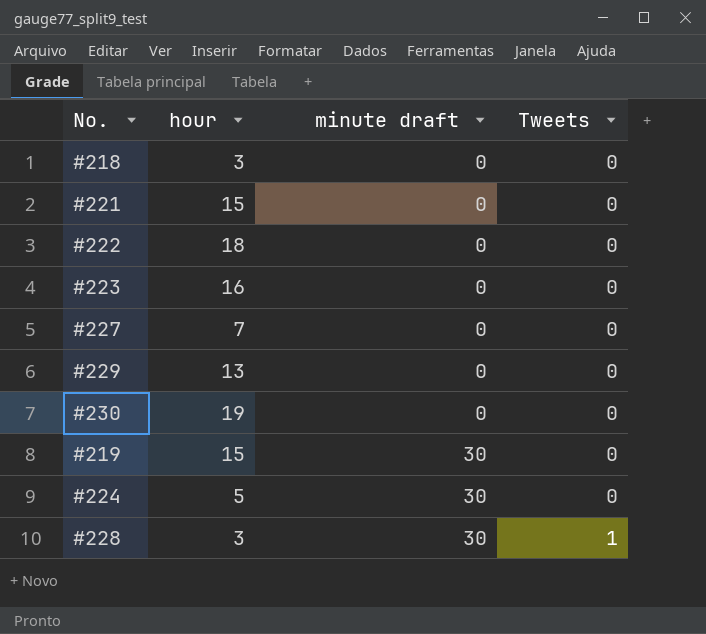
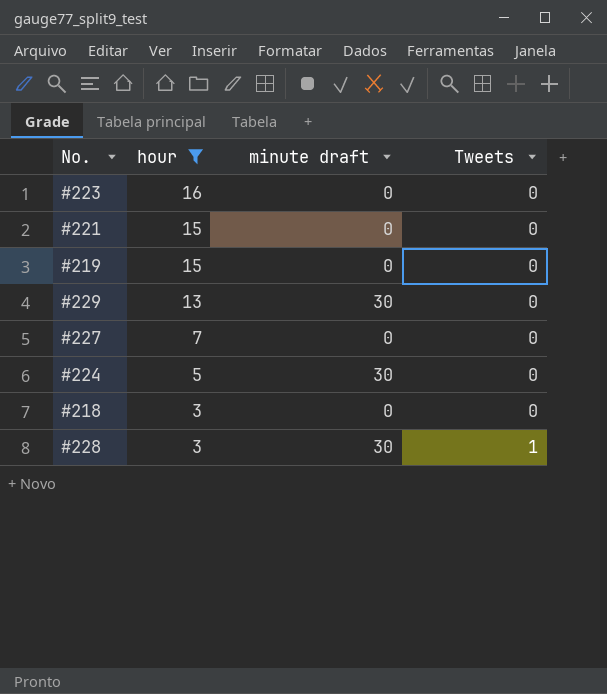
filter: none -> hour <= 16
row order: minute draft ascending -> hour descending
#219 | minute draft: 30 -> 0
#229 | minute draft: 0 -> 30

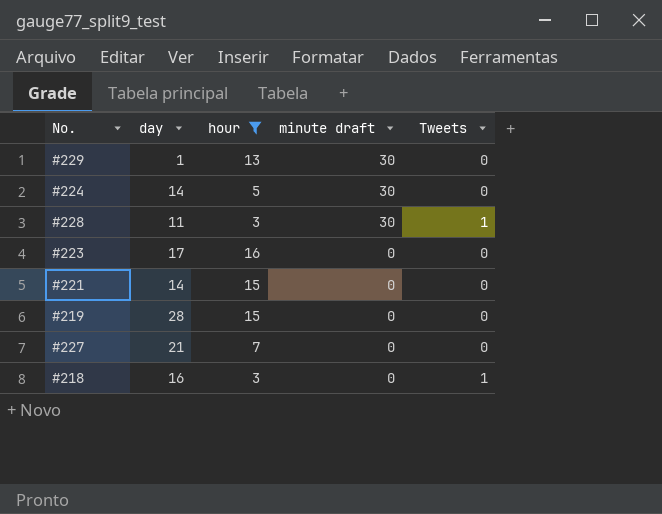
row order: hour descending -> minute draft descending
column day | position: none -> 2
#218 | Tweets: 0 -> 1

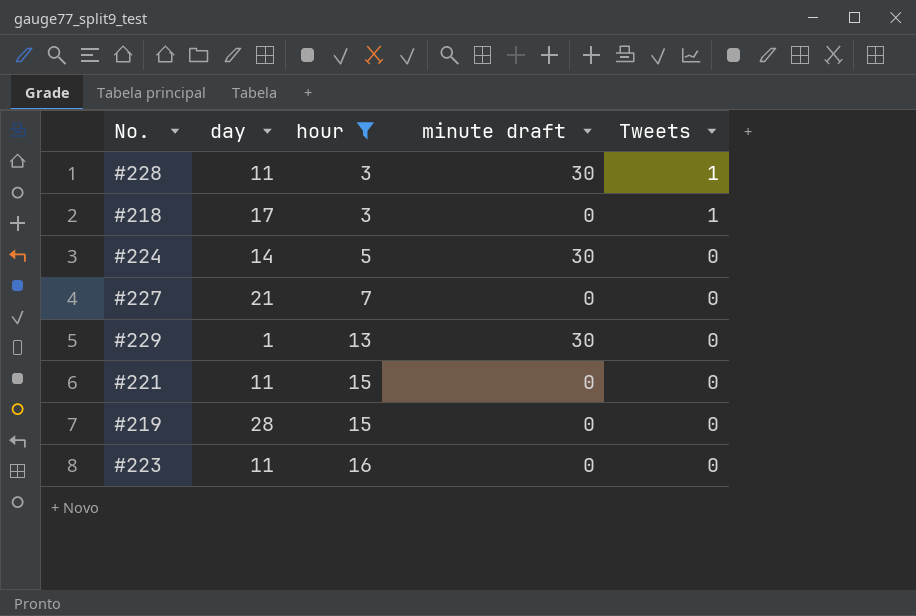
row order: minute draft descending -> hour ascending
#218 | day: 16 -> 17
#221 | day: 14 -> 11
#223 | day: 17 -> 11

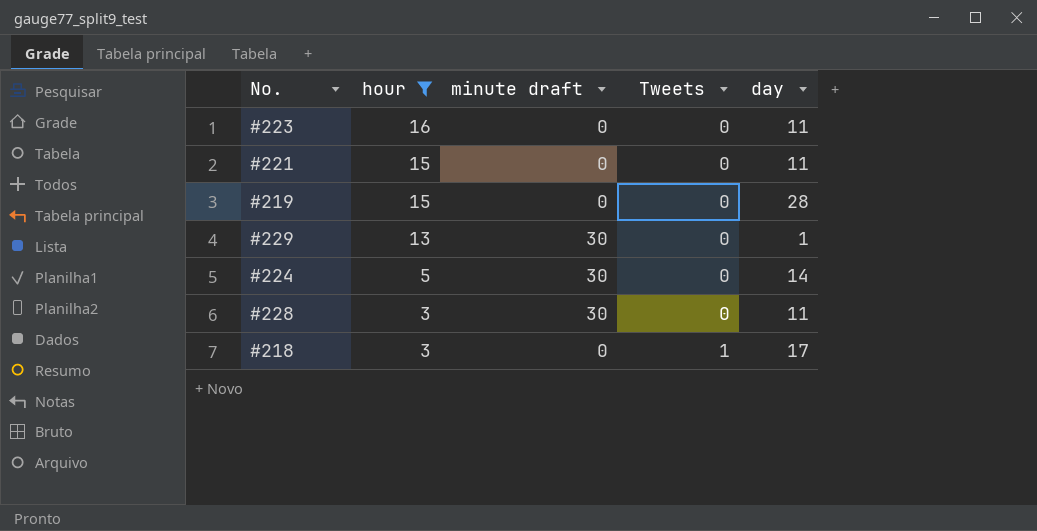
row order: hour ascending -> hour descending
column day | position: 2 -> 5
row #227: 21 | 7 | 0 | 0 -> none
#228 | Tweets: 1 -> 0

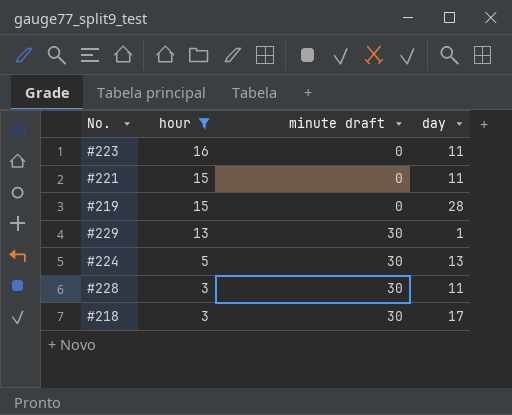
column Tweets | position: 4 -> none
#224 | day: 14 -> 13
#218 | minute draft: 0 -> 30

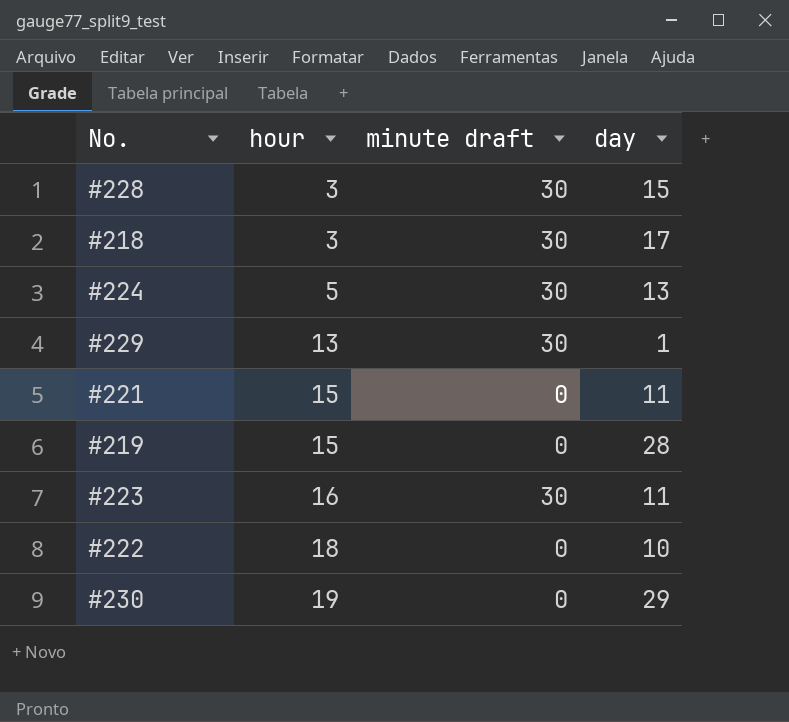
filter: hour <= 16 -> none
row order: hour descending -> hour ascending
#228 | day: 11 -> 15
#223 | minute draft: 0 -> 30

